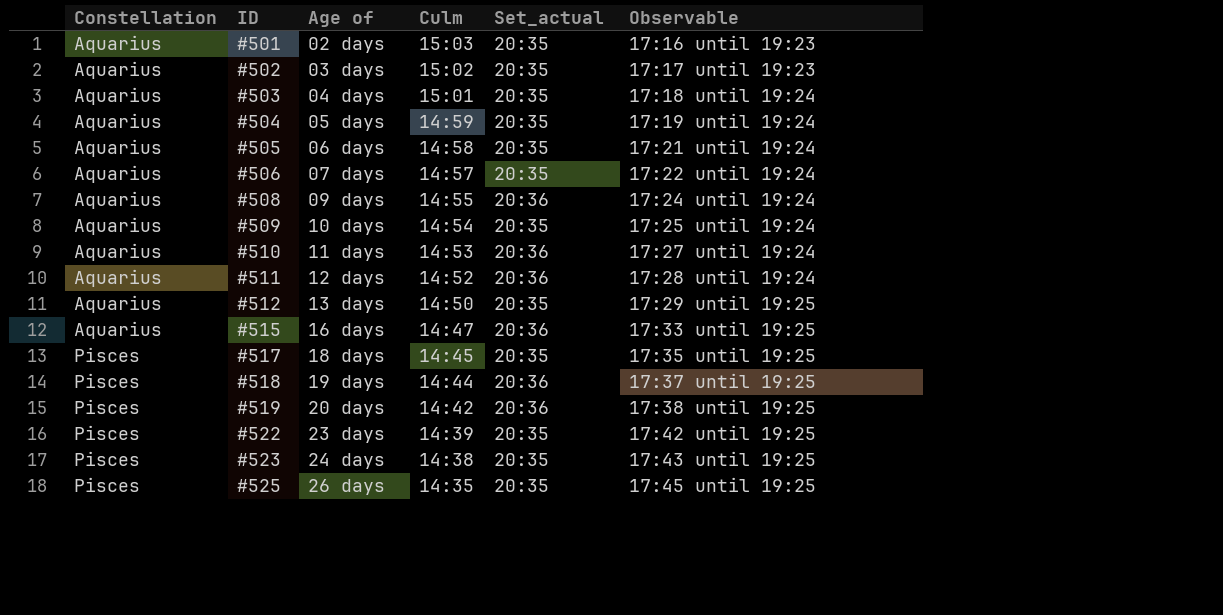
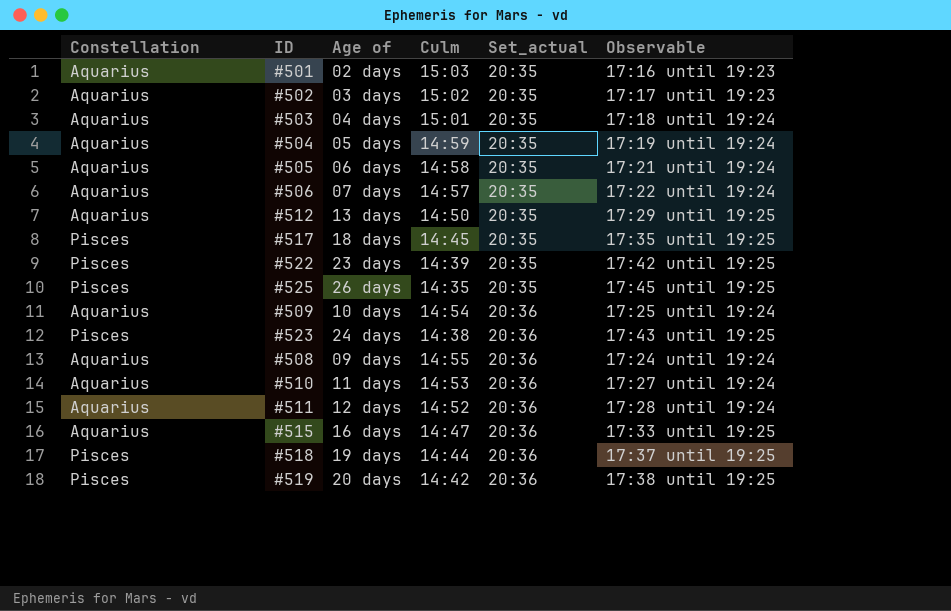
row order: Constellation ascending -> Set_actual ascending
#509 | Set_actual: 20:35 -> 20:36
#523 | Set_actual: 20:35 -> 20:36

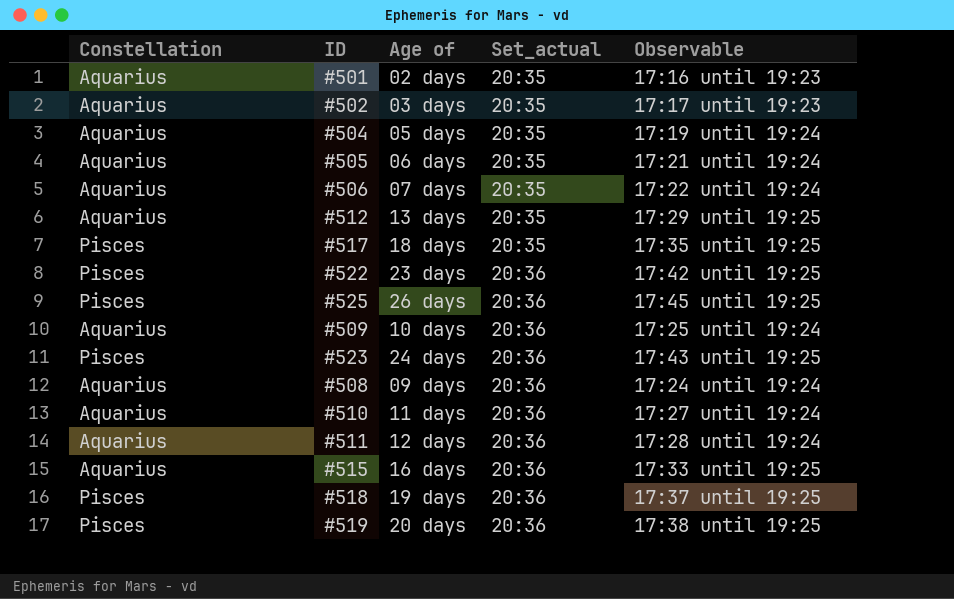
column Culm | position: 4 -> none
row #503: Aquarius | 04 days | 15:01 | 20:35 | 17:18 until 19:24 -> none
#522 | Set_actual: 20:35 -> 20:36
#525 | Set_actual: 20:35 -> 20:36

